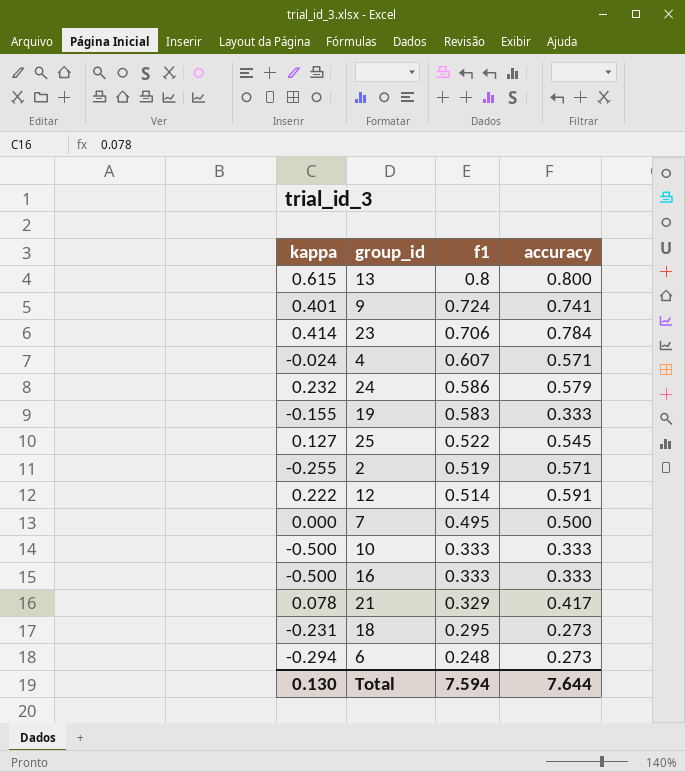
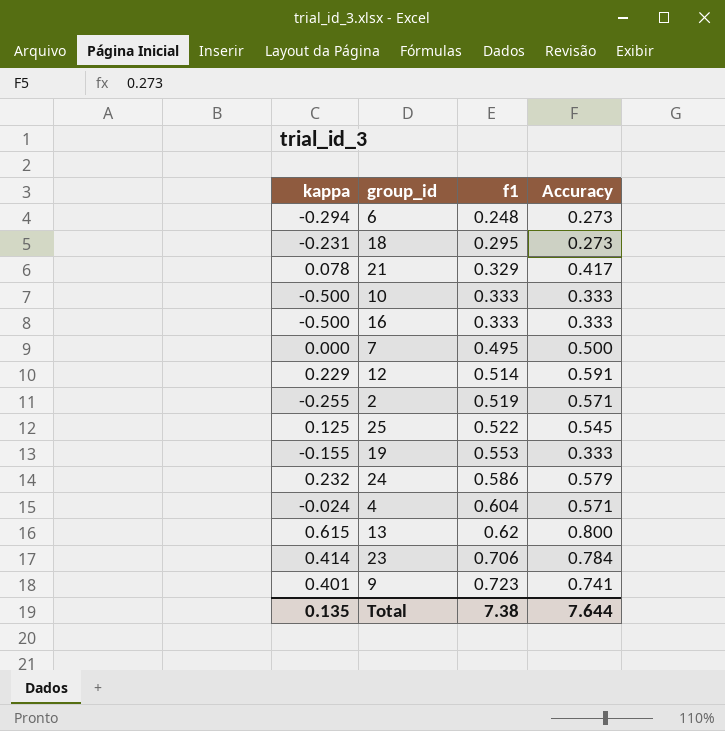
row order: f1 descending -> f1 ascending
column name: accuracy -> Accuracy
12 | kappa: 0.222 -> 0.229
25 | kappa: 0.127 -> 0.125
19 | f1: 0.583 -> 0.553
4 | f1: 0.607 -> 0.604
13 | f1: 0.8 -> 0.62
9 | f1: 0.724 -> 0.723
Total | kappa: 0.130 -> 0.135
Total | f1: 7.594 -> 7.38

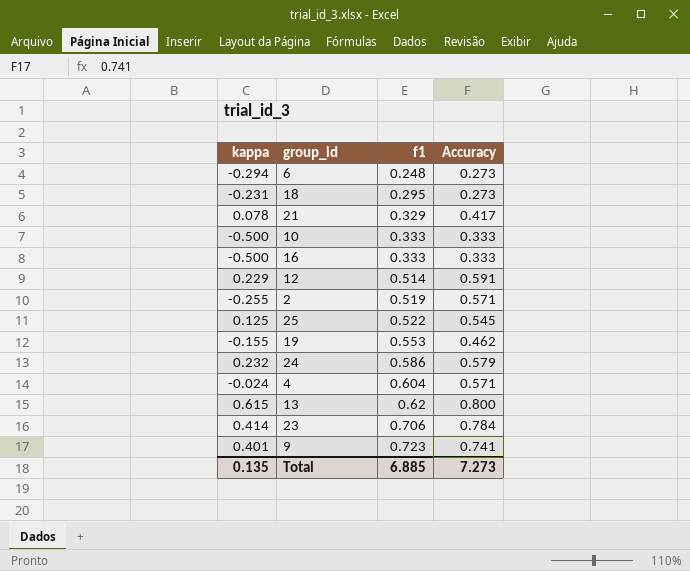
row 7: 0.000 | 0.495 | 0.500 -> none
19 | Accuracy: 0.333 -> 0.462
Total | f1: 7.38 -> 6.885
Total | Accuracy: 7.644 -> 7.273

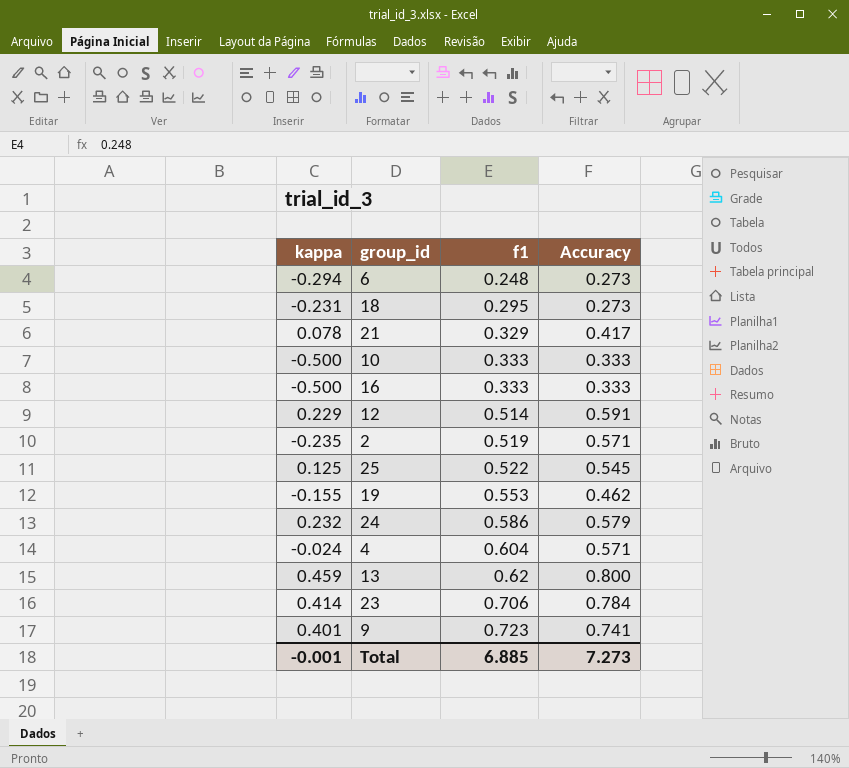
2 | kappa: -0.255 -> -0.235
13 | kappa: 0.615 -> 0.459
Total | kappa: 0.135 -> -0.001

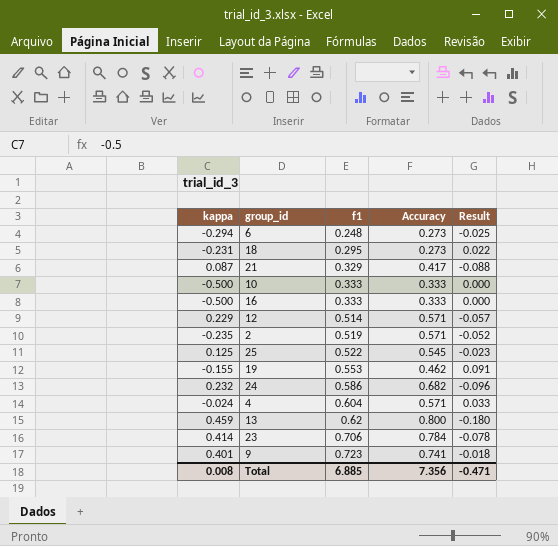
column Result | formula: none -> [f1] - [Accuracy]
21 | kappa: 0.078 -> 0.087
12 | Accuracy: 0.591 -> 0.571
24 | Accuracy: 0.579 -> 0.682
Total | kappa: -0.001 -> 0.008
Total | Accuracy: 7.273 -> 7.356

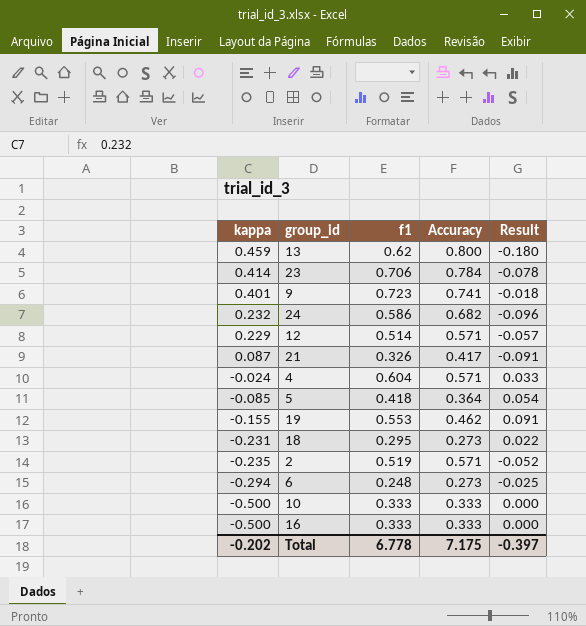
row order: f1 ascending -> kappa descending
row 25: 0.125 | 0.522 | 0.545 | -0.023 -> none
21 | f1: 0.329 -> 0.326
21 | Result: -0.088 -> -0.091
row 5: none -> -0.085 | 0.418 | 0.364 | 0.054
Total | kappa: 0.008 -> -0.202
Total | f1: 6.885 -> 6.778
Total | Accuracy: 7.356 -> 7.175
Total | Result: -0.471 -> -0.397

